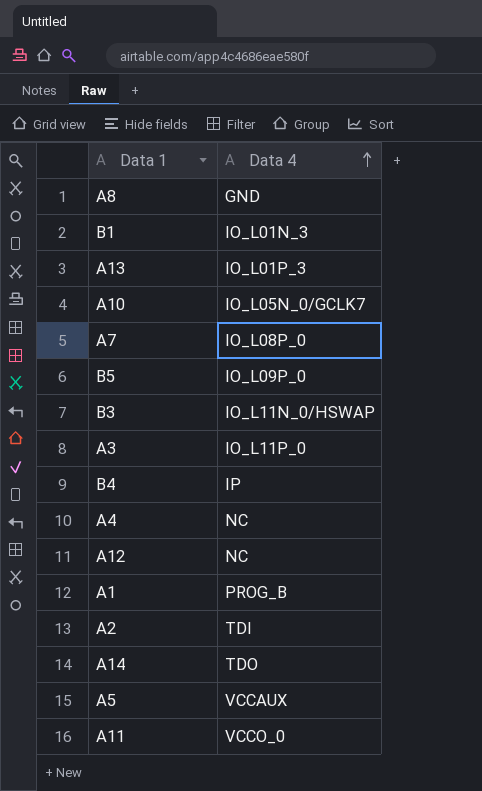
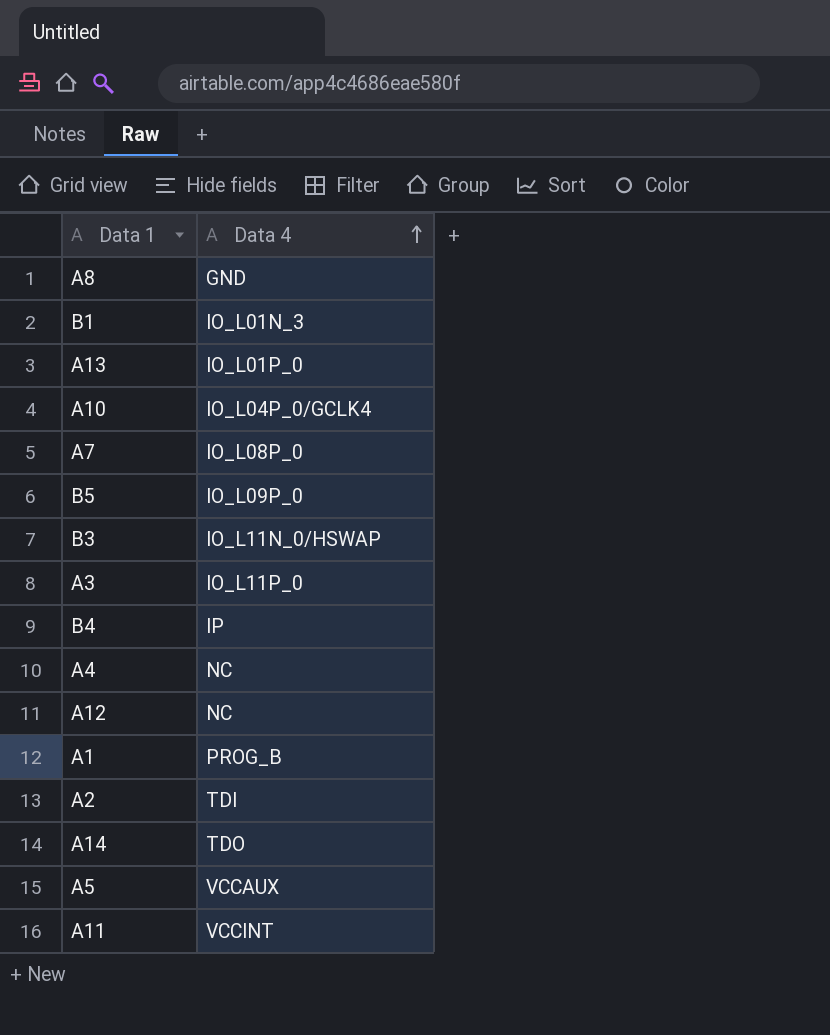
A13 | Data 4: IO_L01P_3 -> IO_L01P_0
A10 | Data 4: IO_L05N_0/GCLK7 -> IO_L04P_0/GCLK4
A11 | Data 4: VCCO_0 -> VCCINT

